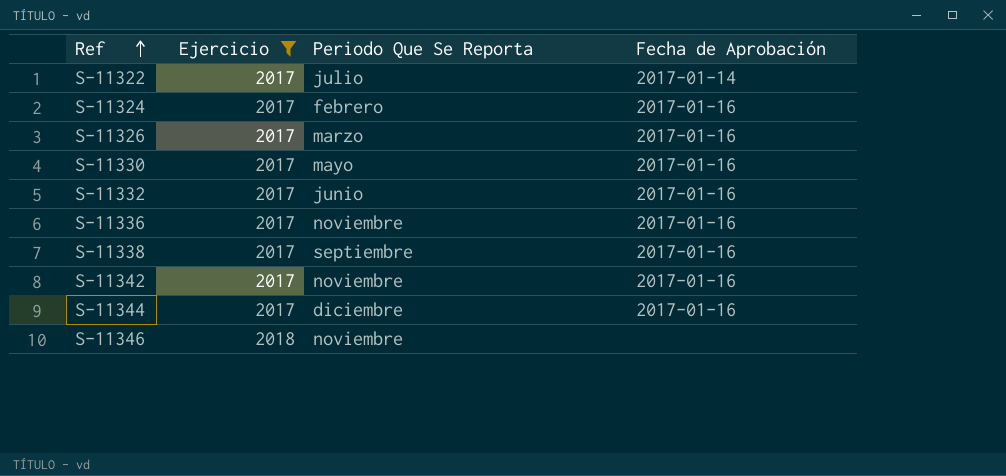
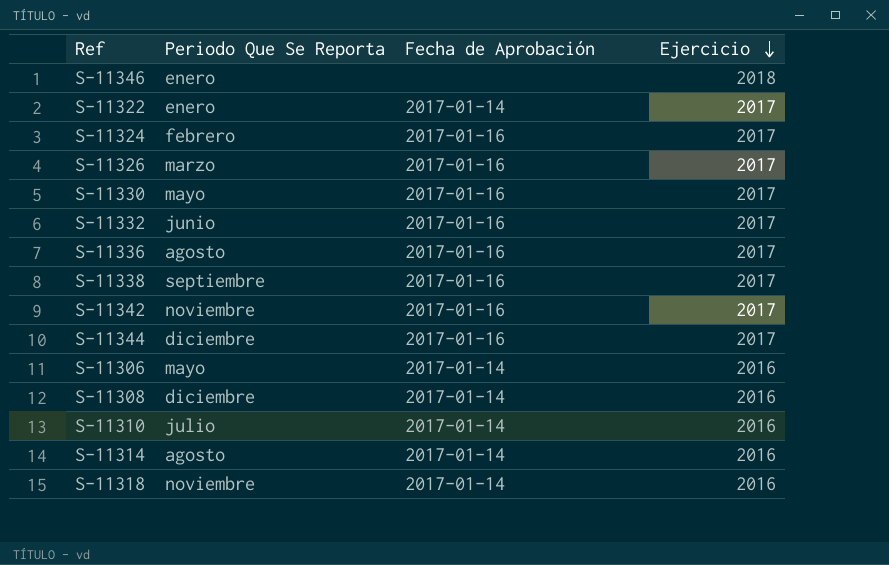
filter: Ejercicio != 2016 -> none
row order: Ref ascending -> Ejercicio descending
column Ejercicio | position: 2 -> 4
S-11346 | Periodo Que Se Reporta: noviembre -> enero
S-11322 | Periodo Que Se Reporta: julio -> enero
S-11336 | Periodo Que Se Reporta: noviembre -> agosto

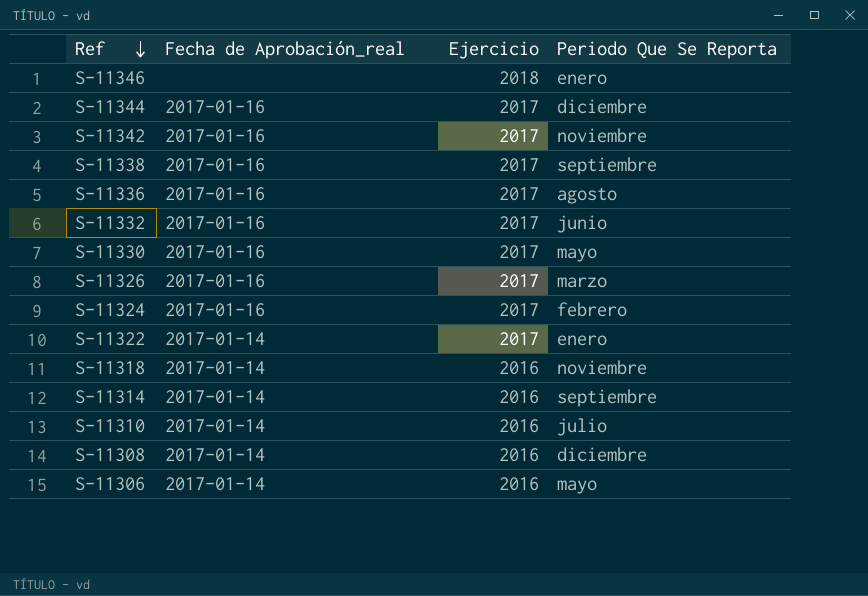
row order: Ejercicio descending -> Ref descending
column name: Fecha de Aprobación -> Fecha de Aprobación_real
column Periodo Que Se Reporta | position: 2 -> 4
S-11314 | Periodo Que Se Reporta: agosto -> septiembre

